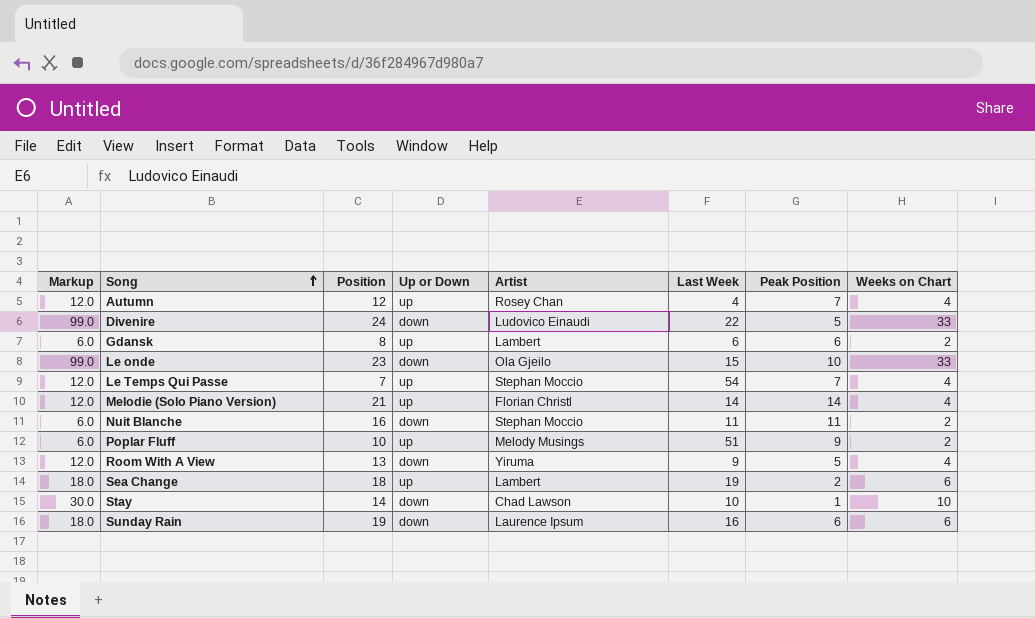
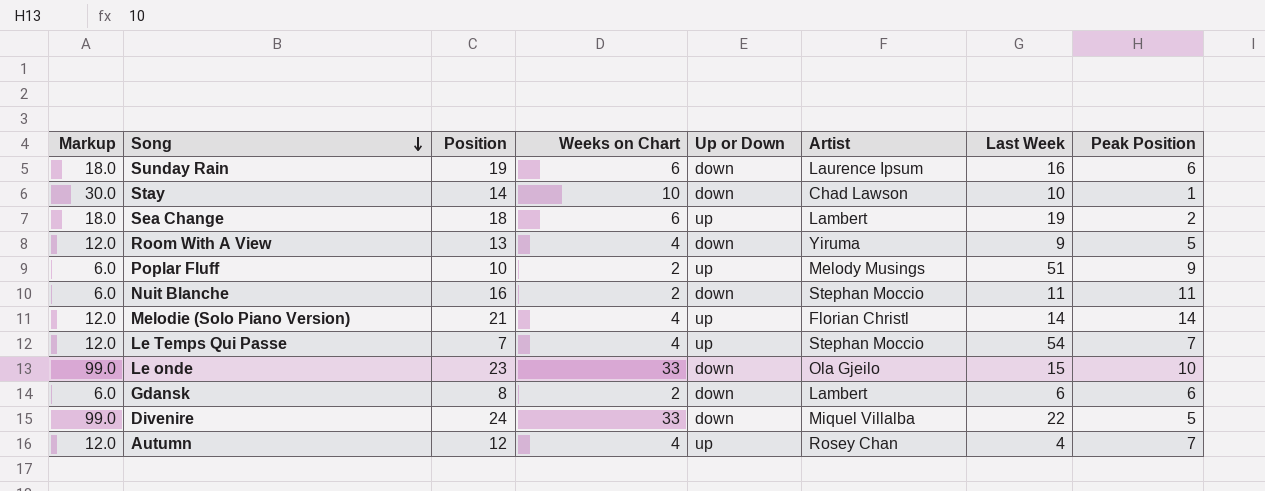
row order: Song ascending -> Song descending
column Weeks on Chart | position: 8 -> 4
Gdansk | Up or Down: up -> down
Divenire | Artist: Ludovico Einaudi -> Miquel Villalba

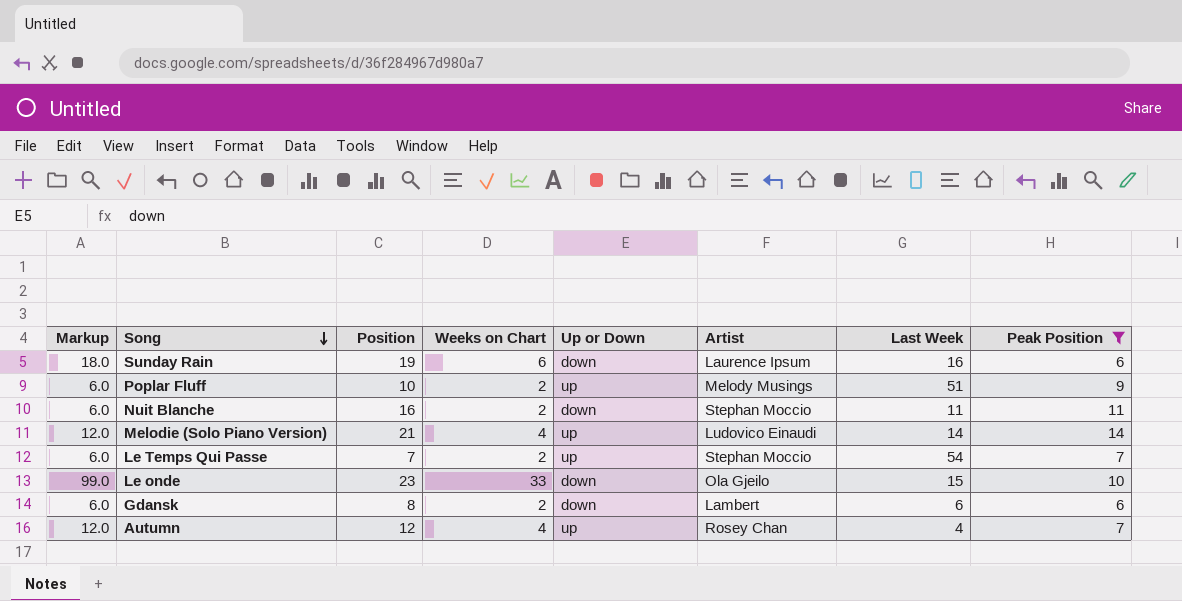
filter: none -> Peak Position >= 6
Melodie (Solo Piano Version) | Artist: Florian Christl -> Ludovico Einaudi
Le Temps Qui Passe | Markup: 12.0 -> 6.0
Le Temps Qui Passe | Weeks on Chart: 4 -> 2

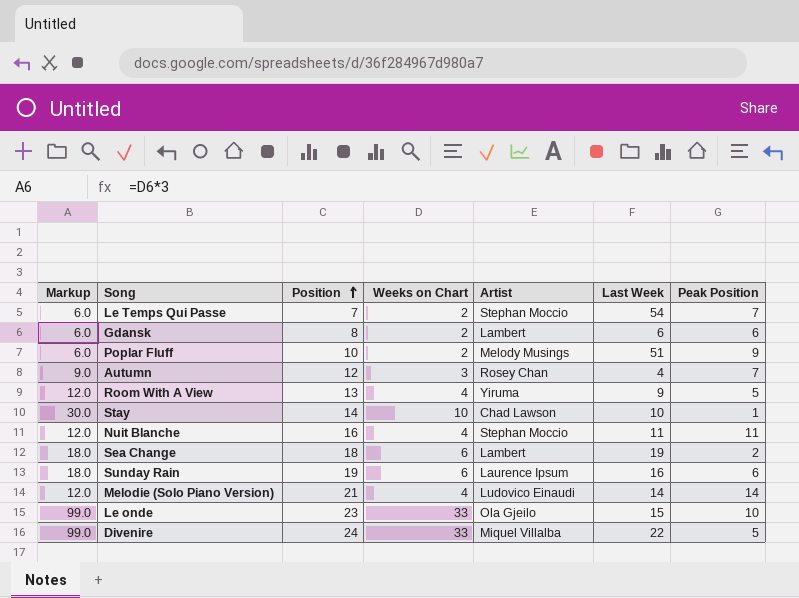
filter: Peak Position >= 6 -> none
row order: Song descending -> Position ascending
column Up or Down | position: 5 -> none
Autumn | Markup: 12.0 -> 9.0
Autumn | Weeks on Chart: 4 -> 3
Nuit Blanche | Markup: 6.0 -> 12.0
Nuit Blanche | Weeks on Chart: 2 -> 4

